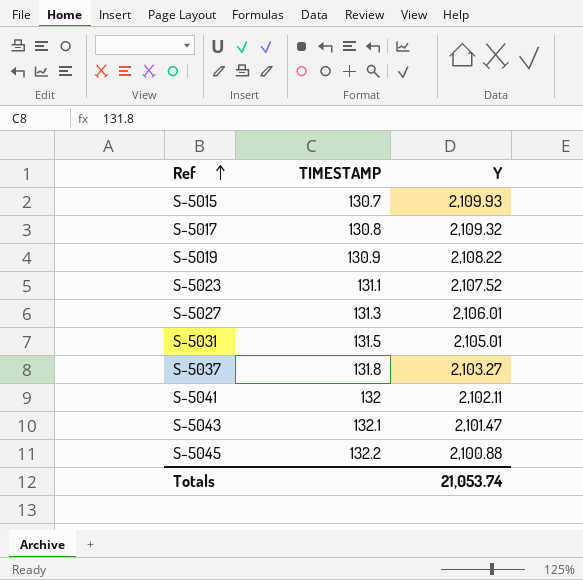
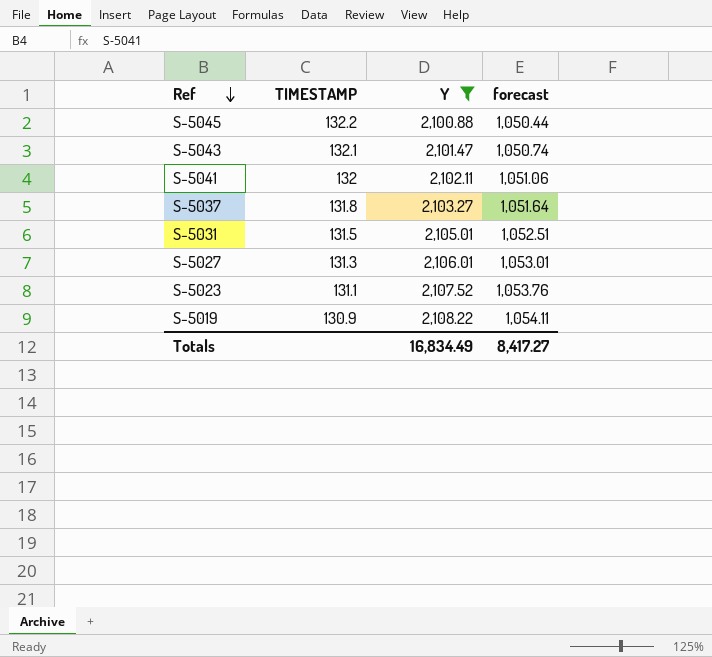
filter: none -> Y <= 2,108.22
row order: Ref ascending -> Ref descending
column forecast | formula: none -> [Y] * 0.5
Totals | Y: 21,053.74 -> 16,834.49

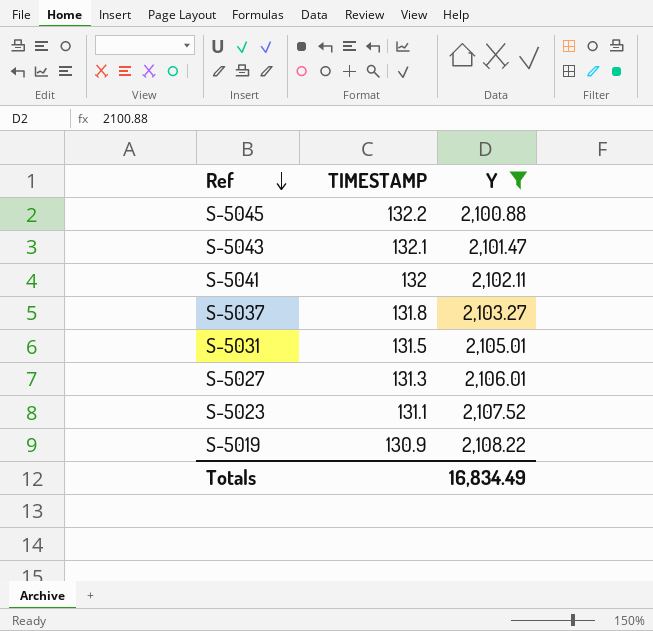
column forecast | formula: [Y] * 0.5 -> none

